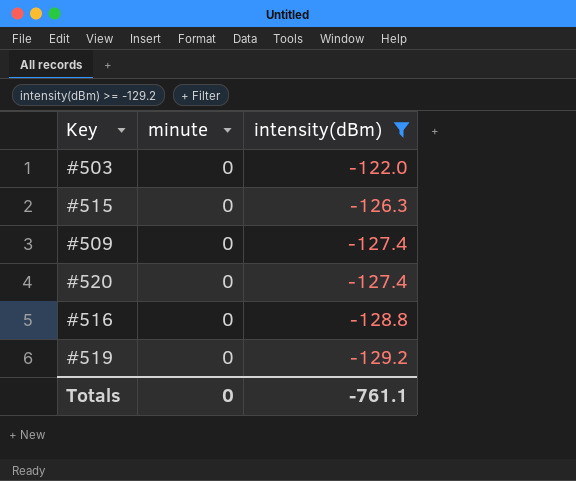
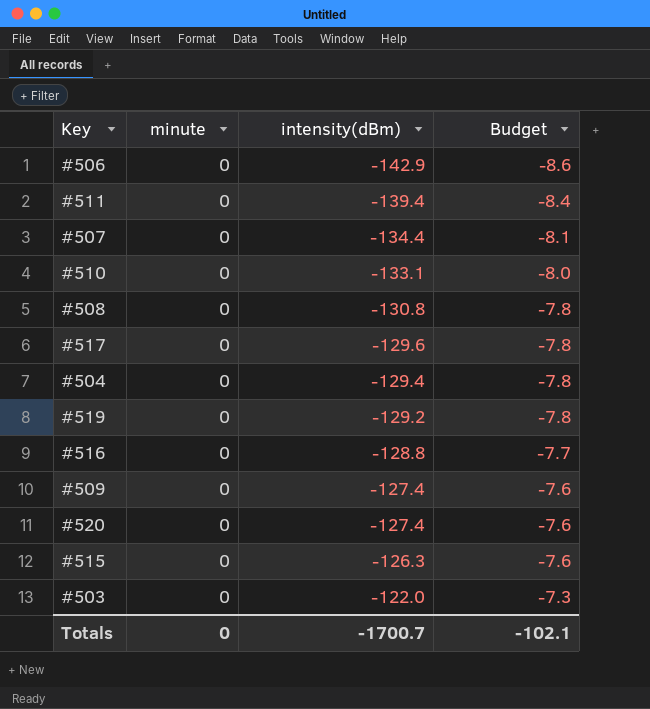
filter: intensity(dBm) >= -129.2 -> none
row order: intensity(dBm) descending -> intensity(dBm) ascending
column Budget | formula: none -> [intensity(dBm)] * 0.06
Totals | intensity(dBm): -761.1 -> -1700.7

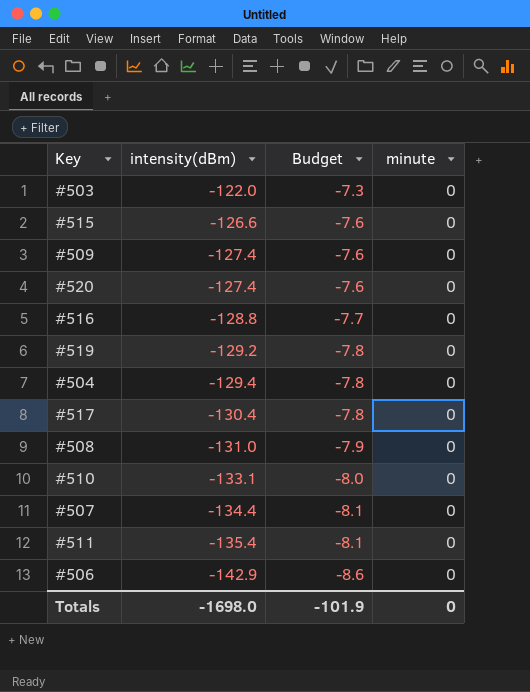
row order: intensity(dBm) ascending -> intensity(dBm) descending
column minute | position: 2 -> 4
#515 | intensity(dBm): -126.3 -> -126.6
#517 | intensity(dBm): -129.6 -> -130.4
#508 | intensity(dBm): -130.8 -> -131.0
#508 | Budget: -7.8 -> -7.9
#511 | intensity(dBm): -139.4 -> -135.4
#511 | Budget: -8.4 -> -8.1
Totals | intensity(dBm): -1700.7 -> -1698.0
Totals | Budget: -102.1 -> -101.9

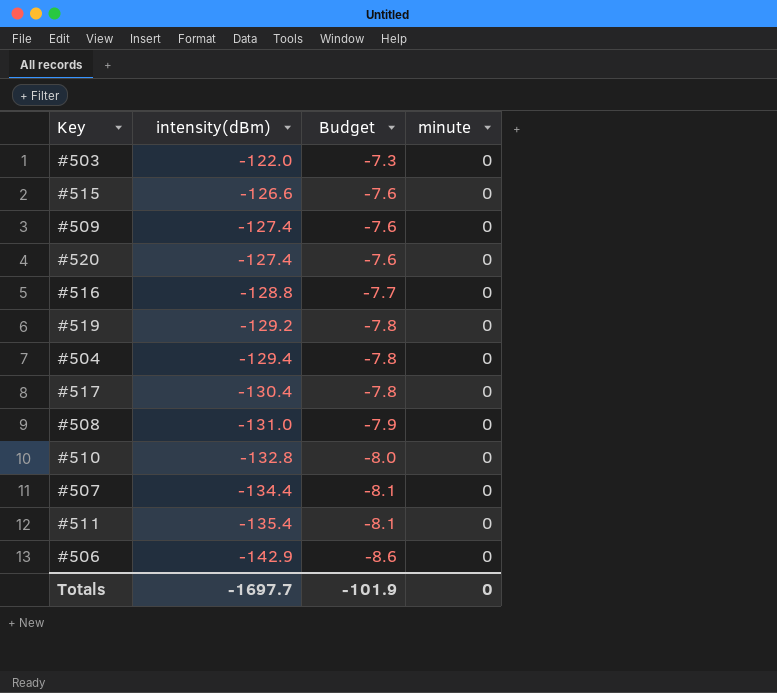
#510 | intensity(dBm): -133.1 -> -132.8
Totals | intensity(dBm): -1698.0 -> -1697.7

